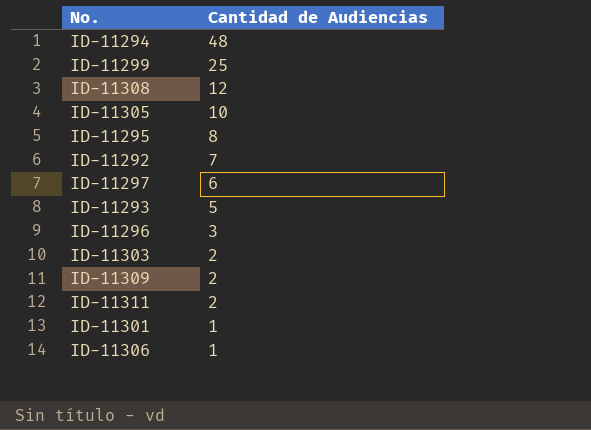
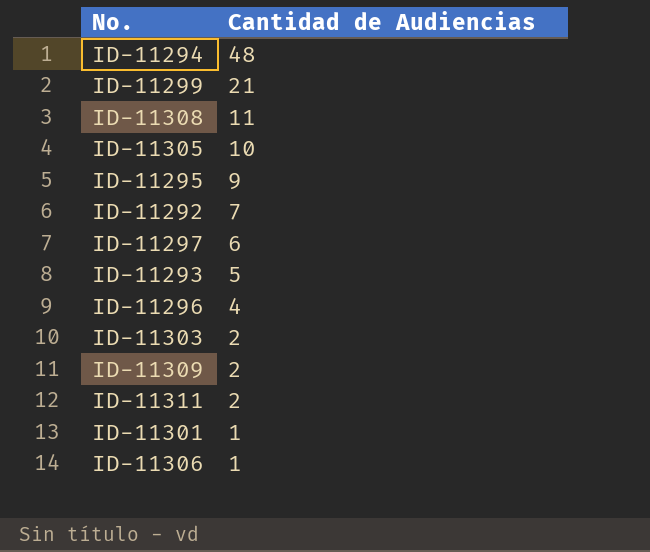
ID-11299 | Cantidad de Audiencias: 25 -> 21
ID-11308 | Cantidad de Audiencias: 12 -> 11
ID-11295 | Cantidad de Audiencias: 8 -> 9
ID-11296 | Cantidad de Audiencias: 3 -> 4

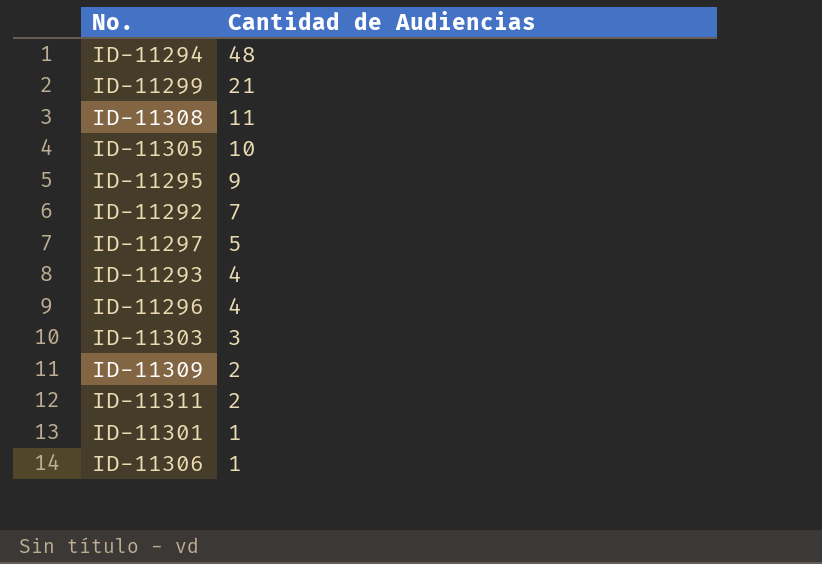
ID-11297 | Cantidad de Audiencias: 6 -> 5
ID-11293 | Cantidad de Audiencias: 5 -> 4
ID-11303 | Cantidad de Audiencias: 2 -> 3

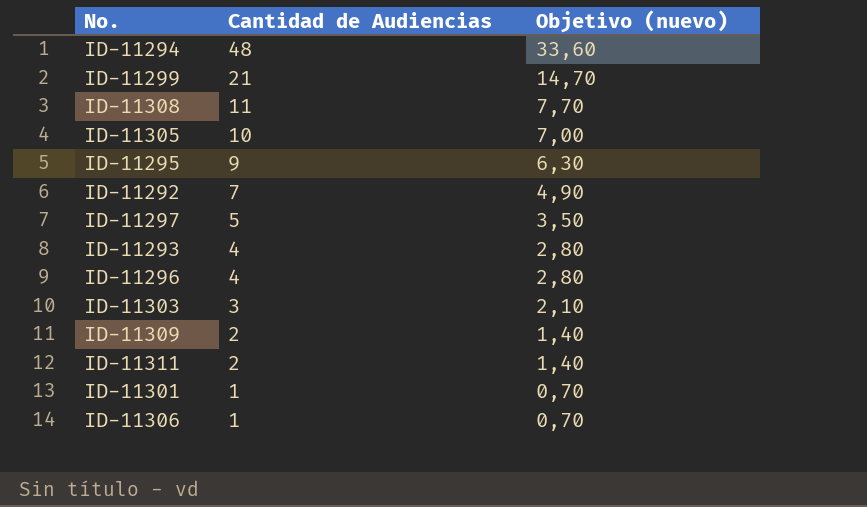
column Objetivo (nuevo) | formula: none -> [Cantidad de Audiencias] * 0,7

